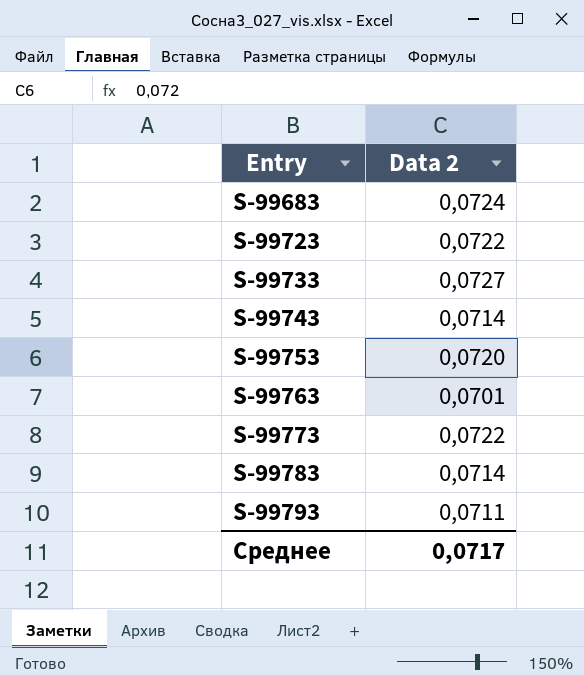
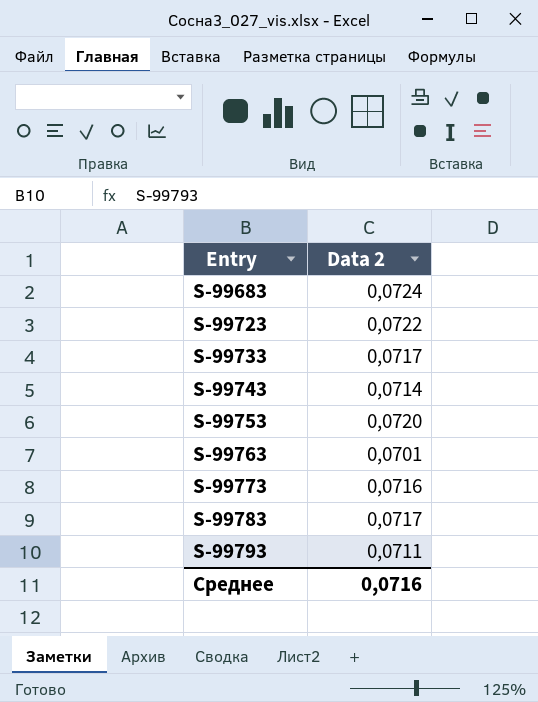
S-99733 | Data 2: 0,0727 -> 0,0717
S-99773 | Data 2: 0,0722 -> 0,0716
S-99783 | Data 2: 0,0714 -> 0,0717
Среднее | Data 2: 0,0717 -> 0,0716

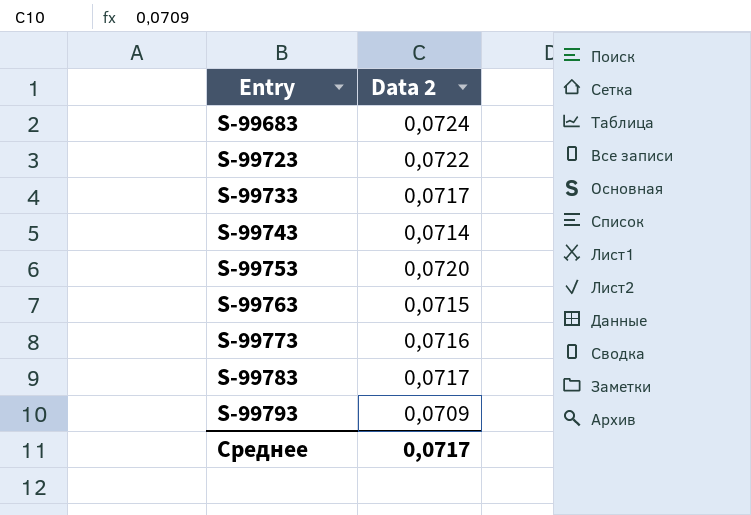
S-99763 | Data 2: 0,0701 -> 0,0715
S-99793 | Data 2: 0,0711 -> 0,0709
Среднее | Data 2: 0,0716 -> 0,0717

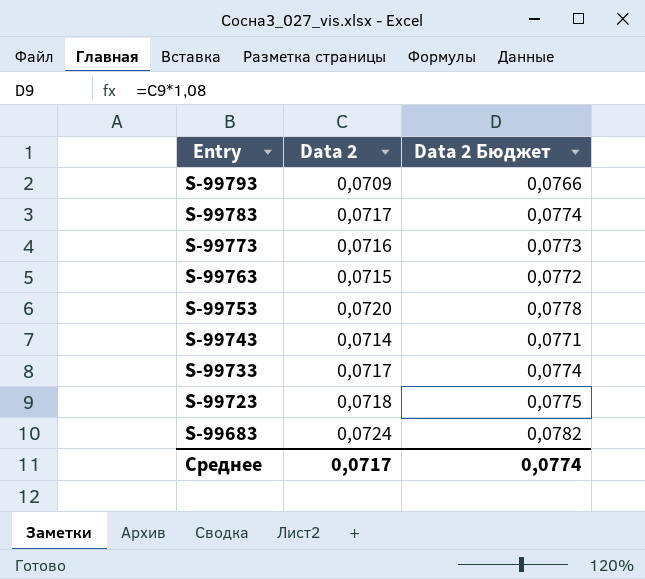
row order: Entry ascending -> Entry descending
column Data 2 Бюджет | formula: none -> [Data 2] * 1,08
S-99723 | Data 2: 0,0722 -> 0,0718

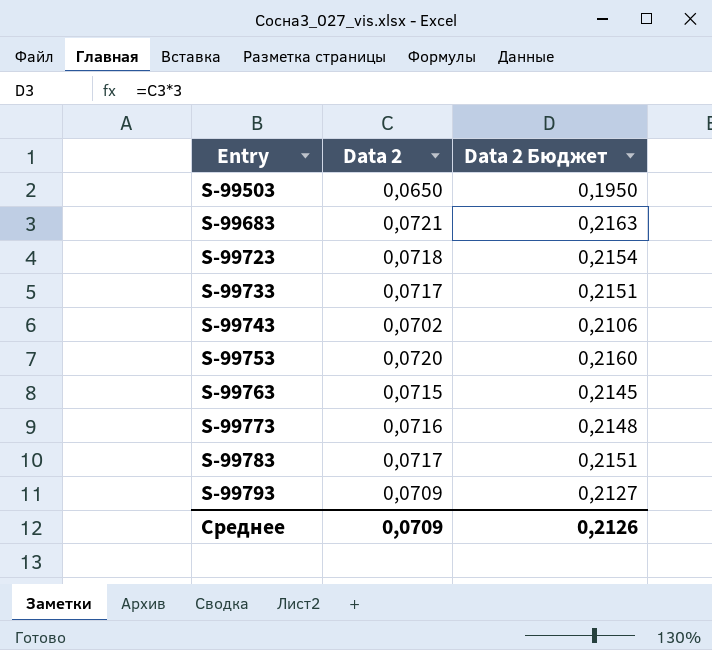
row order: Entry descending -> Entry ascending
column Data 2 Бюджет | formula: [Data 2] * 1,08 -> [Data 2] * 3
row S-99503: none -> 0,0650 | 0,1950
S-99683 | Data 2: 0,0724 -> 0,0721
S-99743 | Data 2: 0,0714 -> 0,0702
Среднее | Data 2: 0,0717 -> 0,0709
Среднее | Data 2 Бюджет: 0,0774 -> 0,2126

